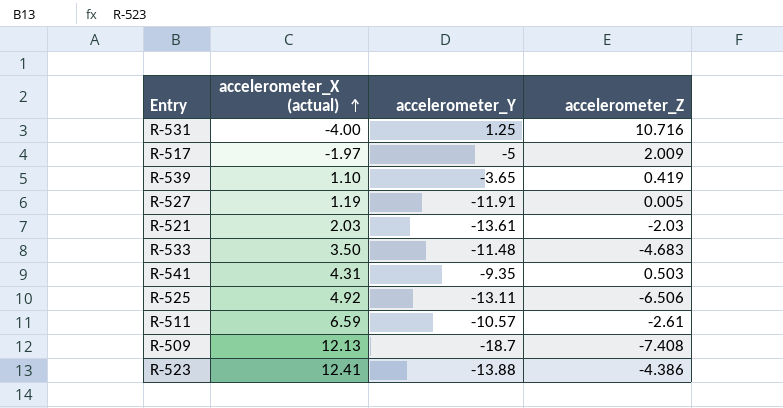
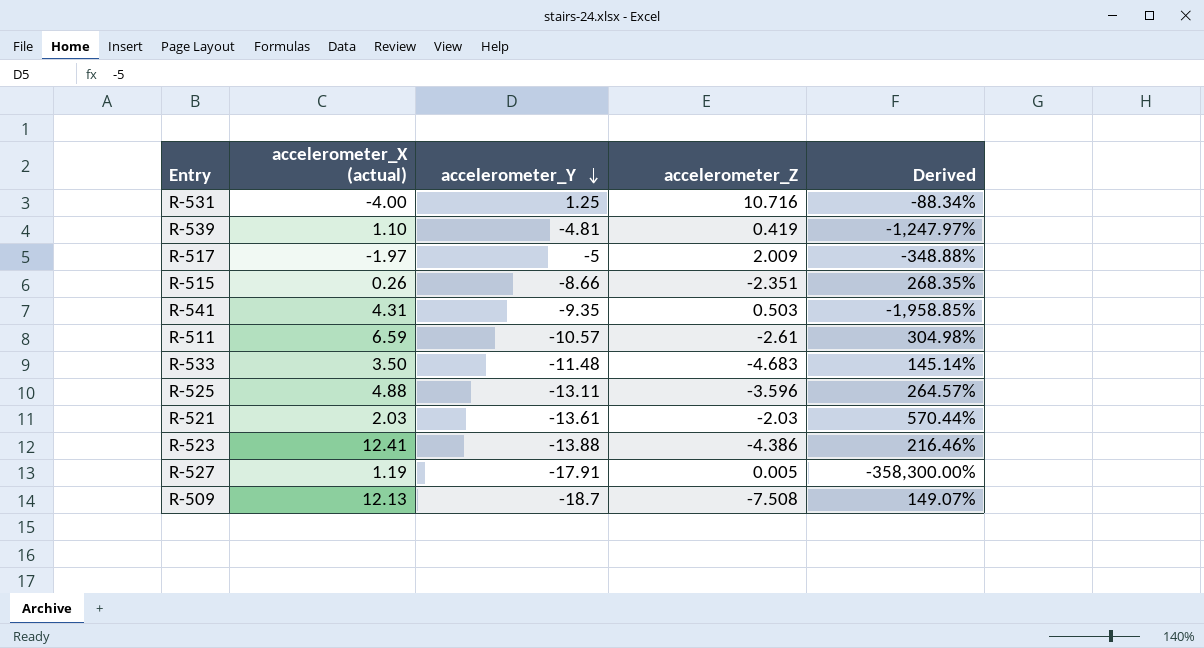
row order: accelerometer_X (actual) ascending -> accelerometer_Y descending
column Derived | formula: none -> ([accelerometer_Y] - [accelerometer_Z]) / [accelerometer_Z]
R-539 | accelerometer_Y: -3.65 -> -4.81
row R-515: none -> 0.26 | -8.66 | -2.351 | 268.35%
R-525 | accelerometer_X (actual): 4.92 -> 4.88
R-525 | accelerometer_Z: -6.506 -> -3.596
R-527 | accelerometer_Y: -11.91 -> -17.91
R-509 | accelerometer_Z: -7.408 -> -7.508

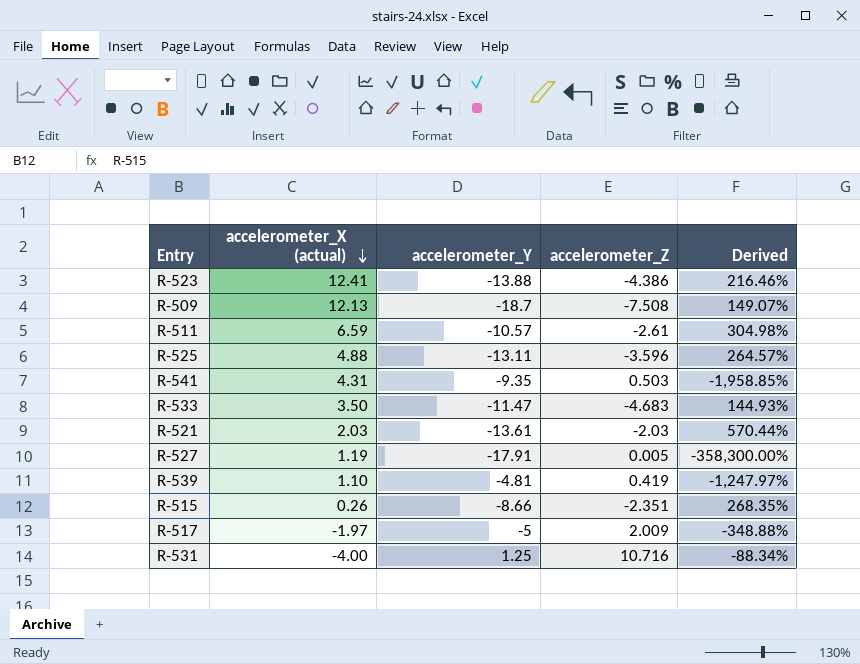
row order: accelerometer_Y descending -> accelerometer_X (actual) descending
R-533 | accelerometer_Y: -11.48 -> -11.47
R-533 | Derived: 145.14% -> 144.93%

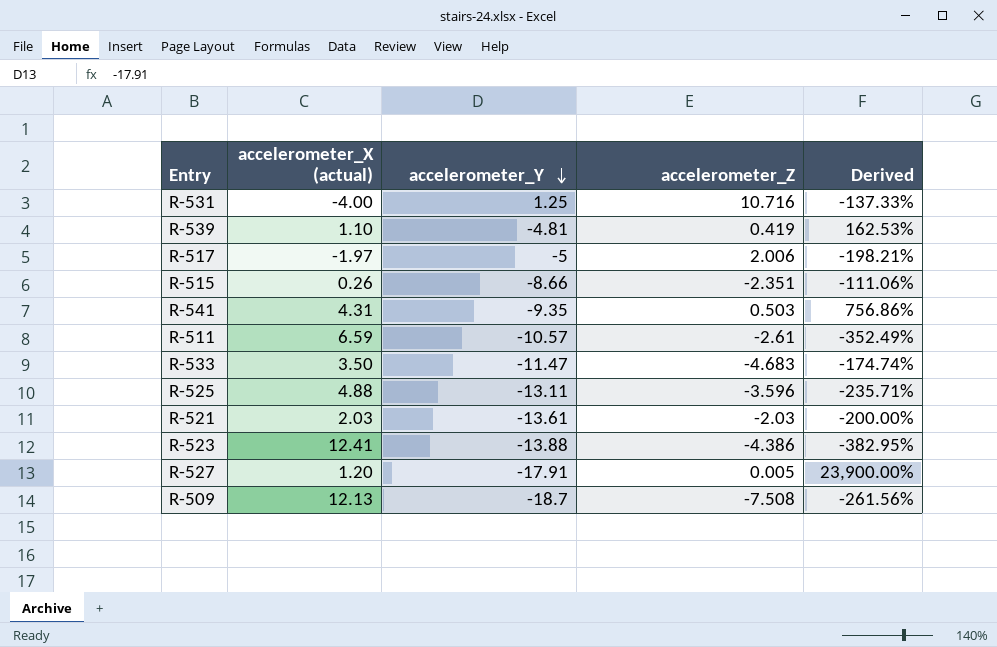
row order: accelerometer_X (actual) descending -> accelerometer_Y descending
column Derived | formula: ([accelerometer_Y] - [accelerometer_Z]) / [accelerometer_Z] -> ([accelerometer_X (actual)] - [accelerometer_Z]) / [accelerometer_Z]
R-517 | accelerometer_Z: 2.009 -> 2.006
R-527 | accelerometer_X (actual): 1.19 -> 1.20

